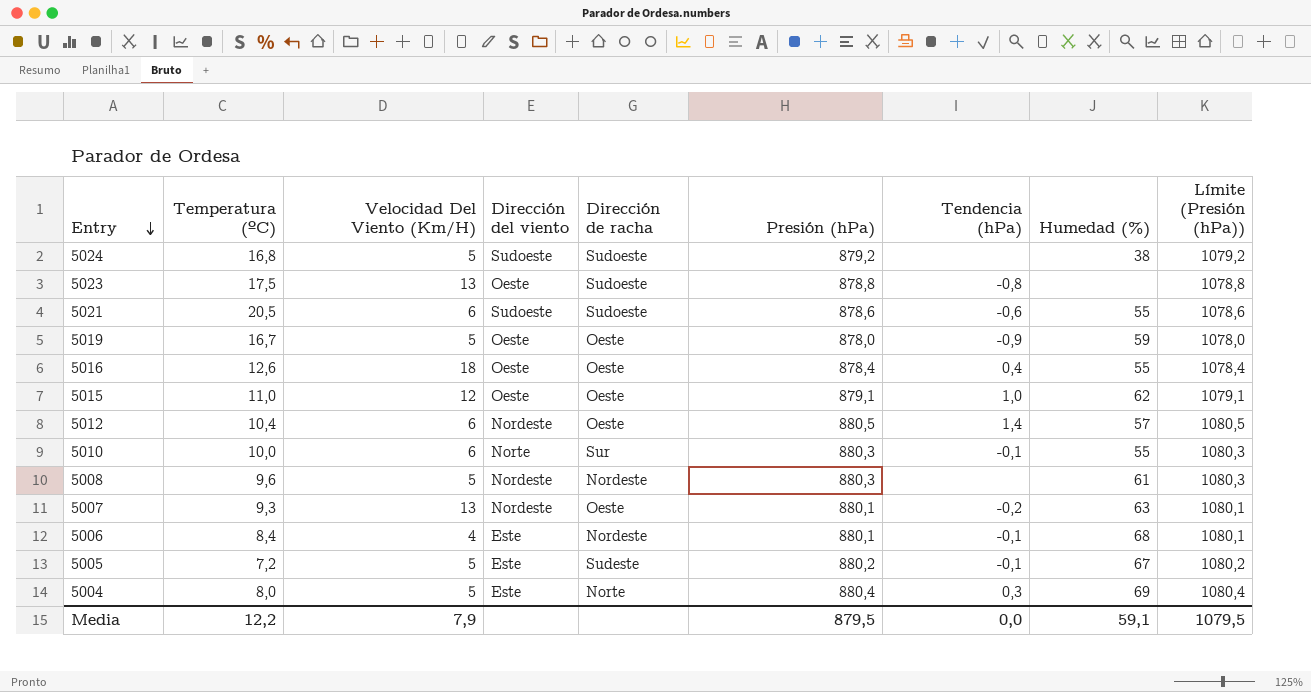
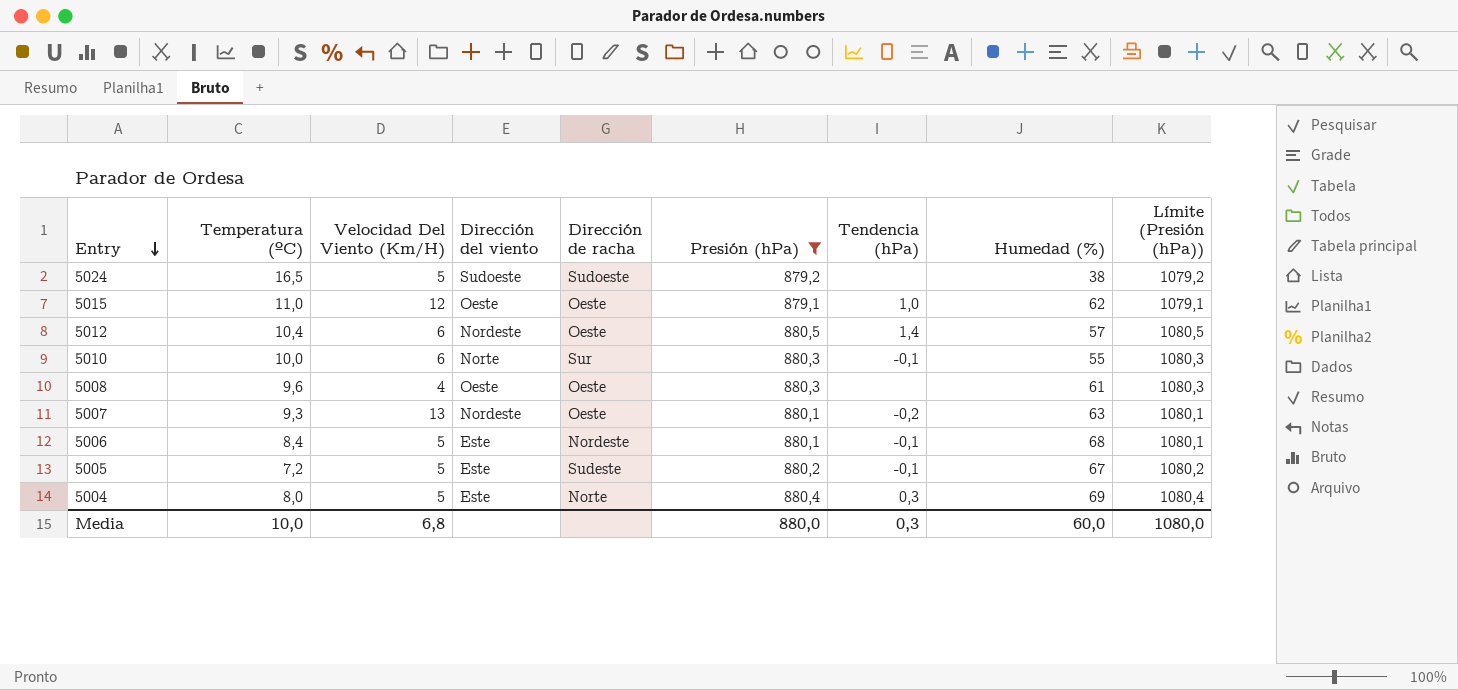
filter: none -> Presión (hPa) >= 879,1
5024 | Temperatura (ºC): 16,8 -> 16,5
5008 | Velocidad Del Viento (Km/H): 5 -> 4
5008 | Dirección del viento: Nordeste -> Oeste
5008 | Dirección de racha: Nordeste -> Oeste
5006 | Velocidad Del Viento (Km/H): 4 -> 5
Media | Temperatura (ºC): 12,2 -> 10,0
Media | Velocidad Del Viento (Km/H): 7,9 -> 6,8
Media | Presión (hPa): 879,5 -> 880,0
Media | Tendencia (hPa): 0,0 -> 0,3
Media | Humedad (%): 59,1 -> 60,0
Media | Límite (Presión (hPa)): 1079,5 -> 1080,0

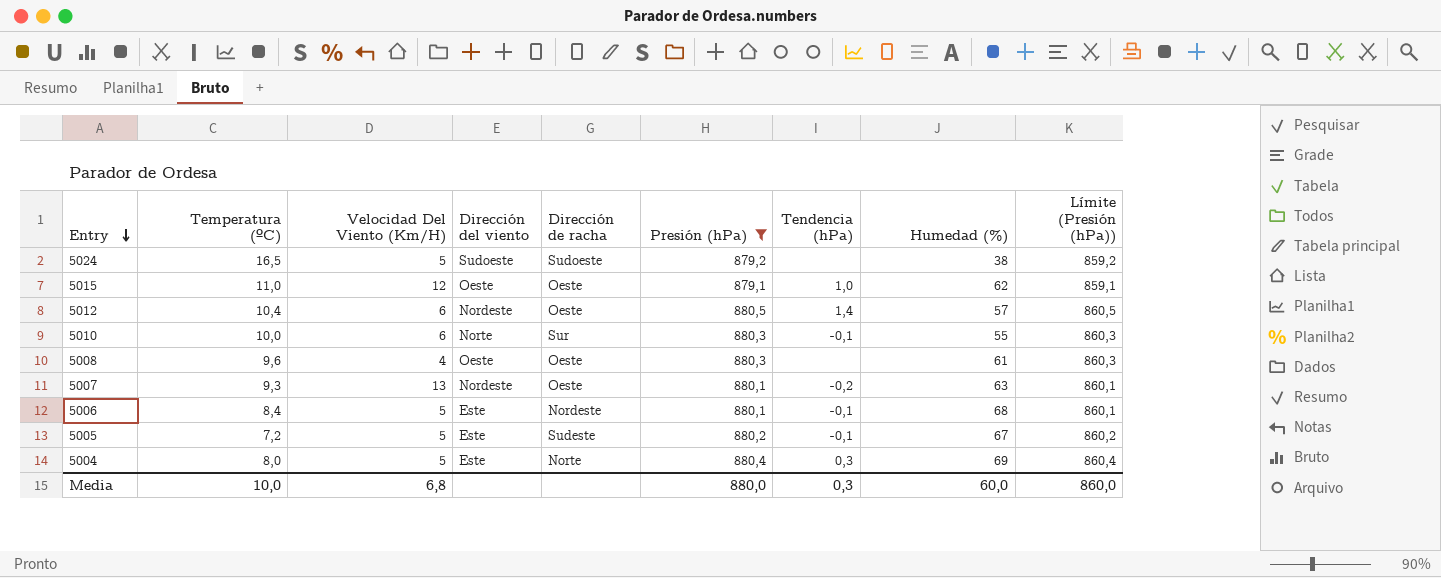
column Límite (Presión (hPa)) | formula: [Presión (hPa)] + 200 -> [Presión (hPa)] - 20
Media | Límite (Presión (hPa)): 1080,0 -> 860,0

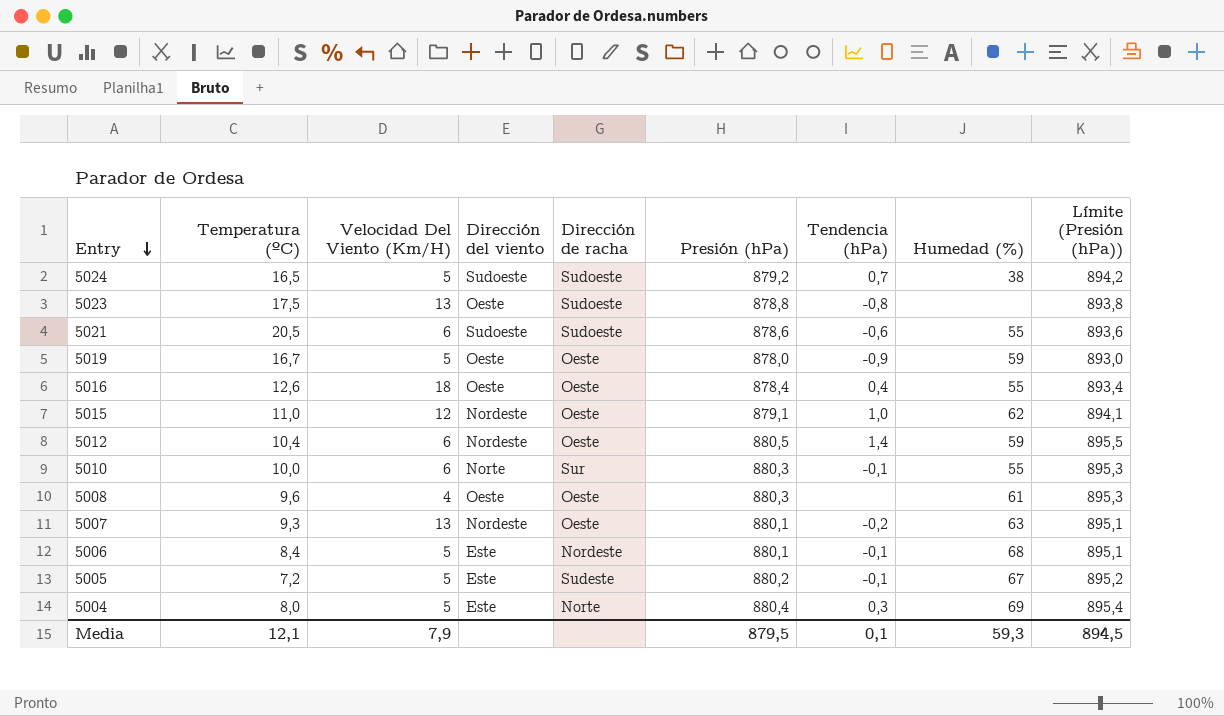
filter: Presión (hPa) >= 879,1 -> none
column Límite (Presión (hPa)) | formula: [Presión (hPa)] - 20 -> [Presión (hPa)] + 15
5024 | Tendencia (hPa): none -> 0,7
5015 | Dirección del viento: Oeste -> Nordeste
5012 | Humedad (%): 57 -> 59
Media | Temperatura (ºC): 10,0 -> 12,1
Media | Velocidad Del Viento (Km/H): 6,8 -> 7,9
Media | Presión (hPa): 880,0 -> 879,5
Media | Tendencia (hPa): 0,3 -> 0,1
Media | Humedad (%): 60,0 -> 59,3
Media | Límite (Presión (hPa)): 860,0 -> 894,5

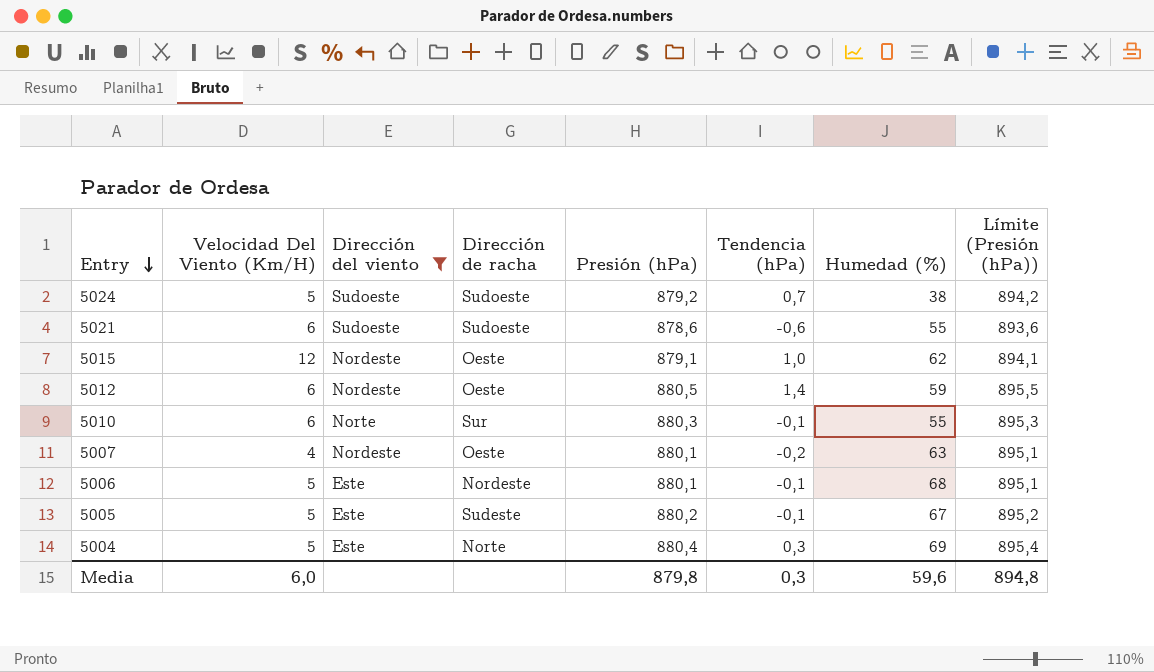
filter: none -> Dirección del viento != Oeste
column Temperatura (ºC) | position: 2 -> none
5007 | Velocidad Del Viento (Km/H): 13 -> 4
Media | Velocidad Del Viento (Km/H): 7,9 -> 6,0
Media | Presión (hPa): 879,5 -> 879,8
Media | Tendencia (hPa): 0,1 -> 0,3
Media | Humedad (%): 59,3 -> 59,6
Media | Límite (Presión (hPa)): 894,5 -> 894,8

